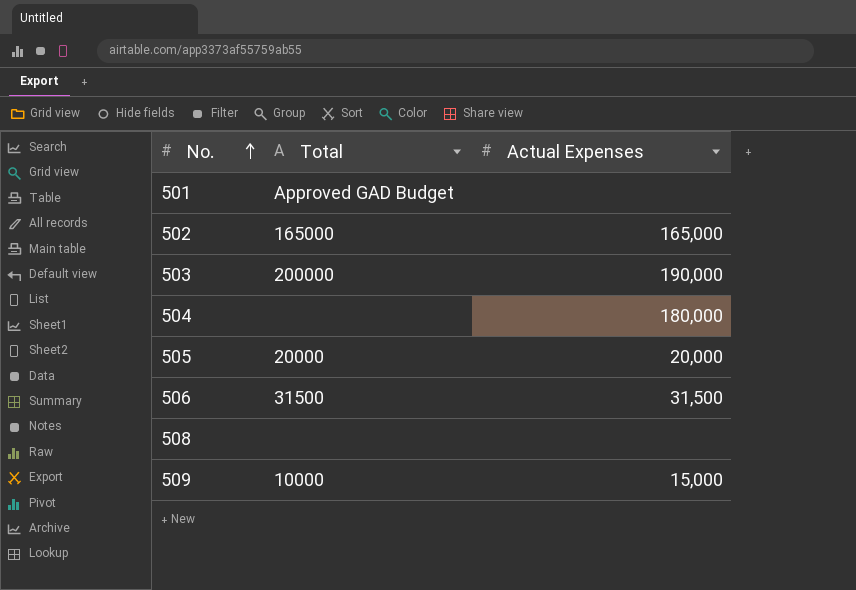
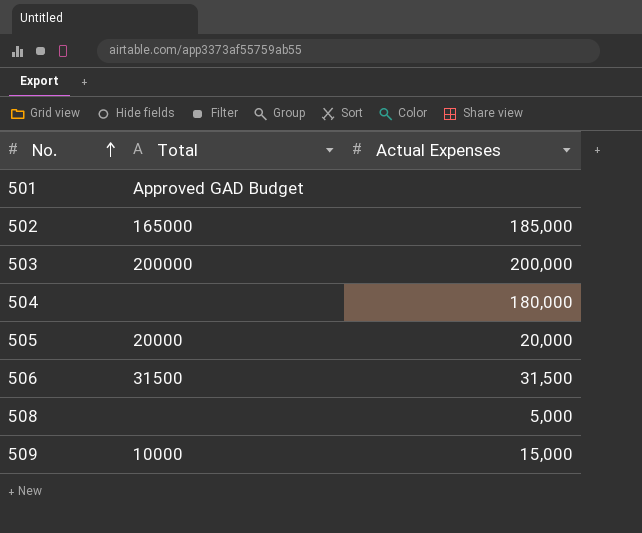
502 | Actual Expenses: 165,000 -> 185,000
503 | Actual Expenses: 190,000 -> 200,000
508 | Actual Expenses: none -> 5,000

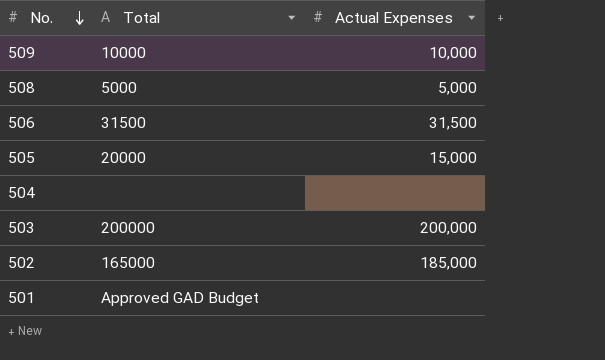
row order: No. ascending -> No. descending
509 | Actual Expenses: 15,000 -> 10,000
508 | Total: none -> 5000
505 | Actual Expenses: 20,000 -> 15,000
504 | Actual Expenses: 180,000 -> none

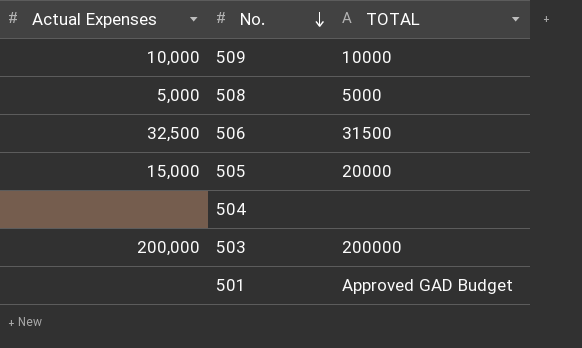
column Actual Expenses | position: 3 -> 1
column name: Total -> TOTAL
row 502: 165000 | 185,000 -> none
506 | Actual Expenses: 31,500 -> 32,500

